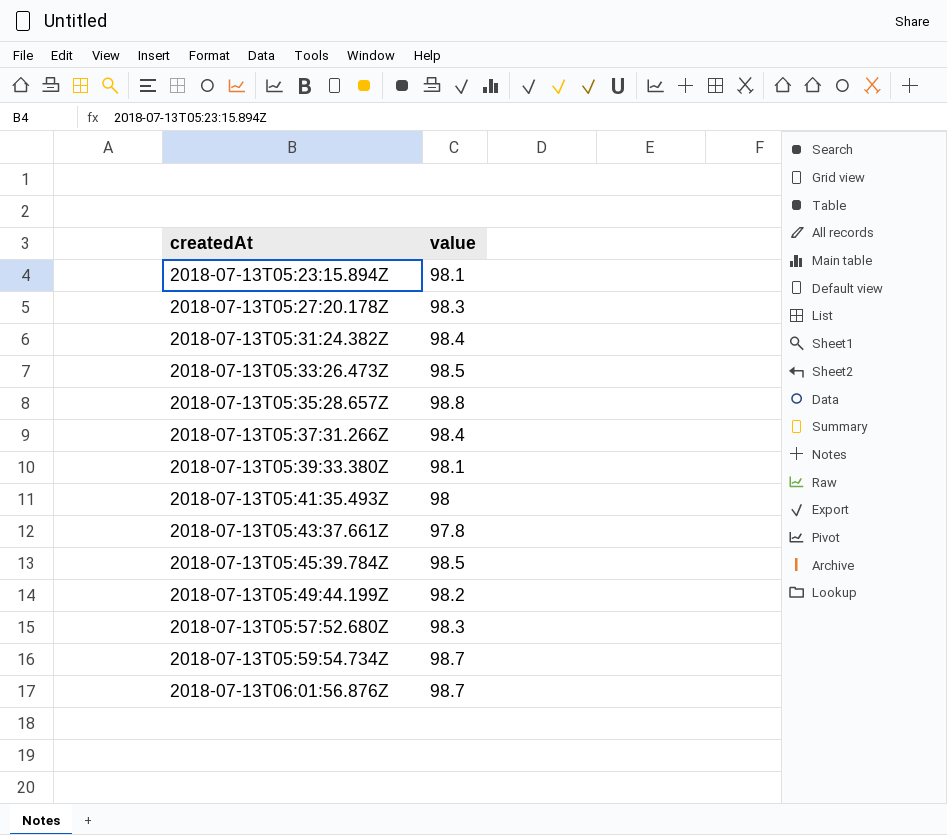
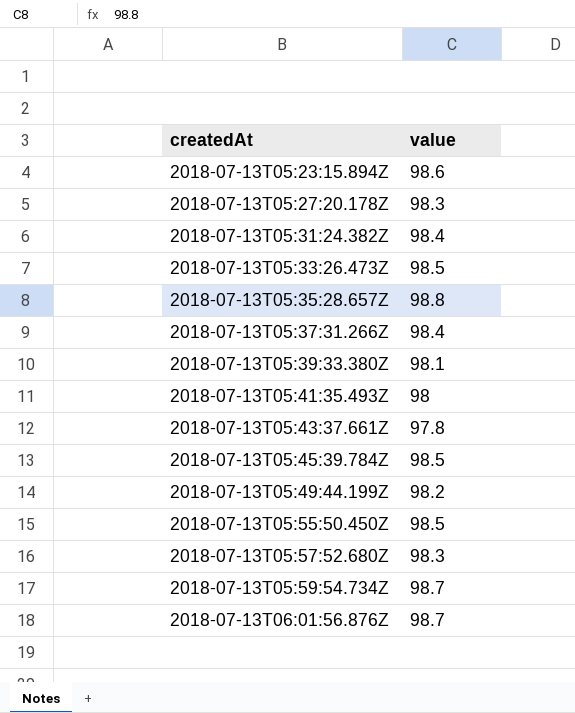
2018-07-13T05:23:15.894Z | value: 98.1 -> 98.6
row 2018-07-13T05:55:50.450Z: none -> 98.5

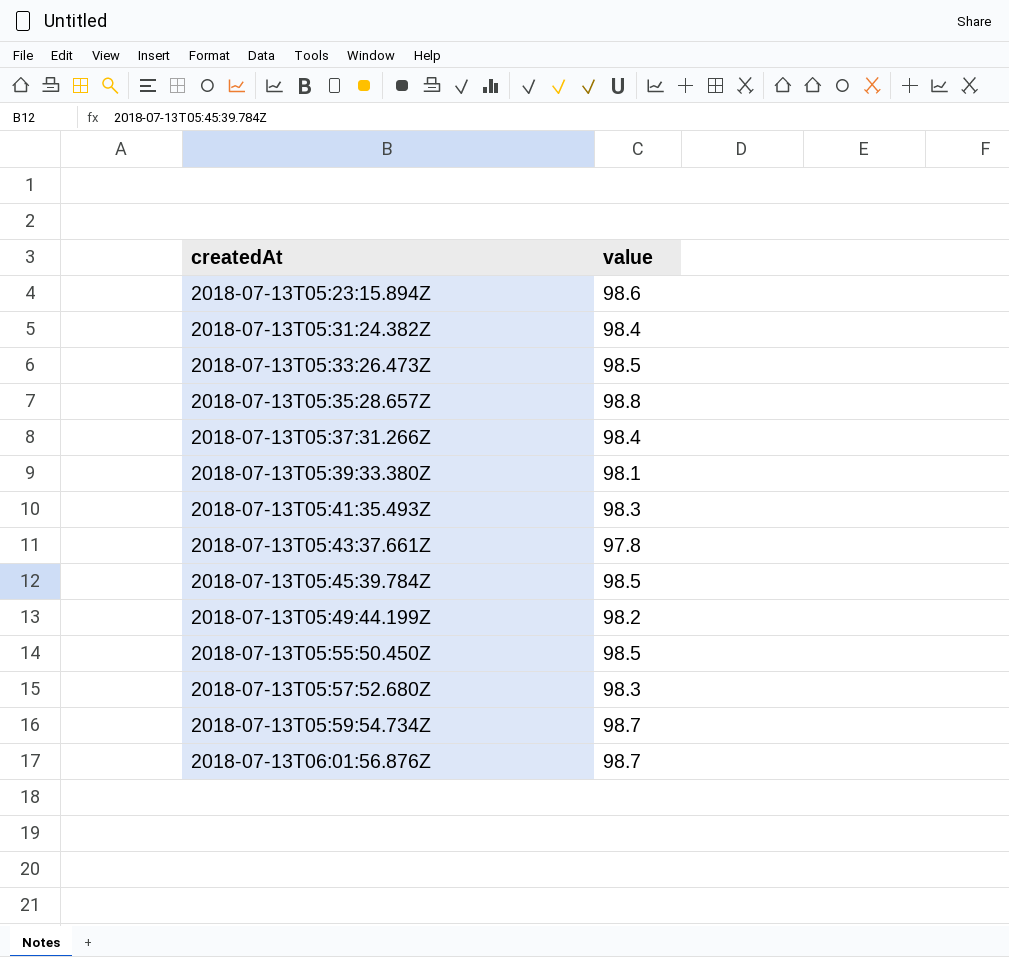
row 2018-07-13T05:27:20.178Z: 98.3 -> none
2018-07-13T05:41:35.493Z | value: 98 -> 98.3

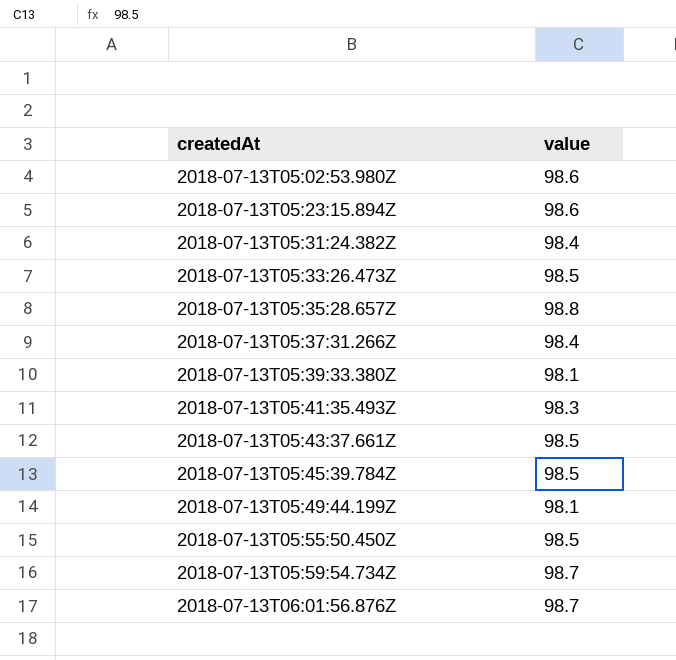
row 2018-07-13T05:57:52.680Z: 98.3 -> none
row 2018-07-13T05:02:53.980Z: none -> 98.6
2018-07-13T05:43:37.661Z | value: 97.8 -> 98.5
2018-07-13T05:49:44.199Z | value: 98.2 -> 98.1

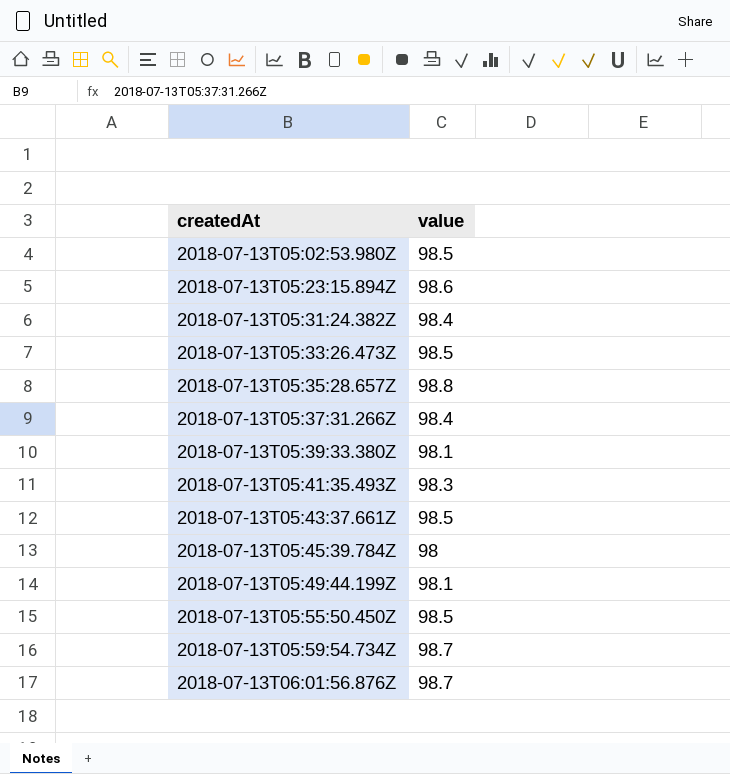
2018-07-13T05:02:53.980Z | value: 98.6 -> 98.5
2018-07-13T05:45:39.784Z | value: 98.5 -> 98

